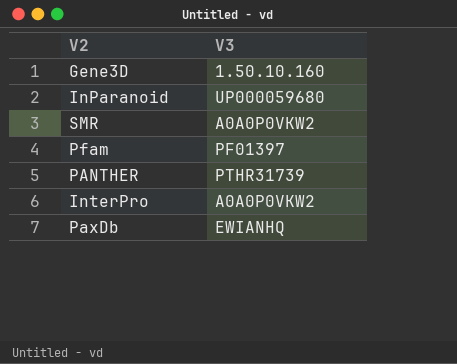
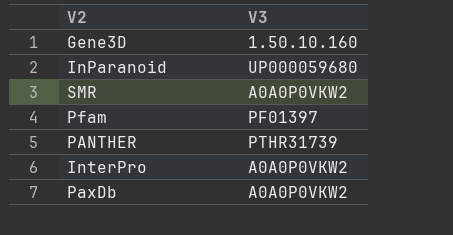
PaxDb | V3: EWIANHQ -> A0A0P0VKW2

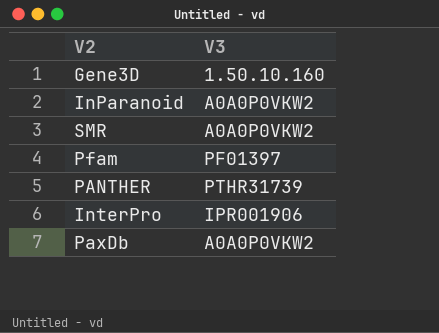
InParanoid | V3: UP000059680 -> A0A0P0VKW2
InterPro | V3: A0A0P0VKW2 -> IPR001906

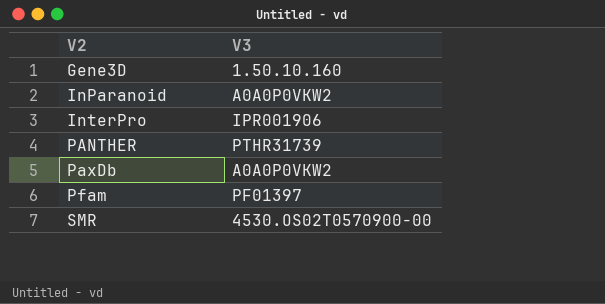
row order: none -> V2 ascending
SMR | V3: A0A0P0VKW2 -> 4530.OS02T0570900-00

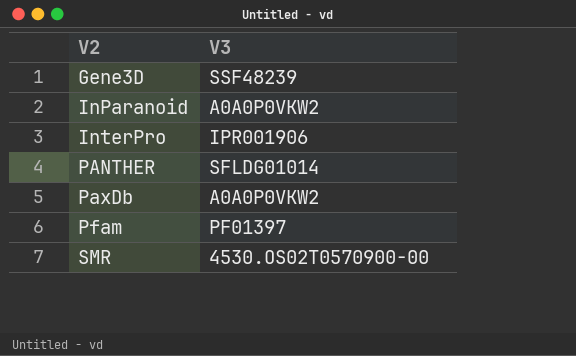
Gene3D | V3: 1.50.10.160 -> SSF48239
PANTHER | V3: PTHR31739 -> SFLDG01014

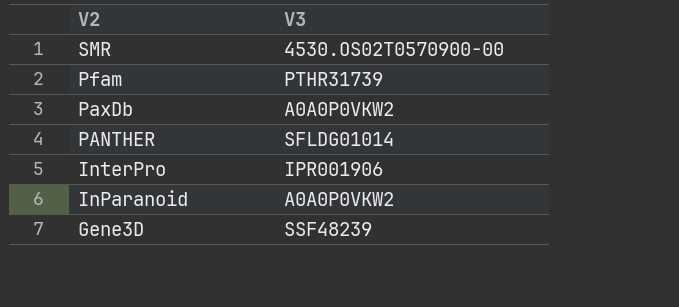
row order: V2 ascending -> V2 descending
Pfam | V3: PF01397 -> PTHR31739

